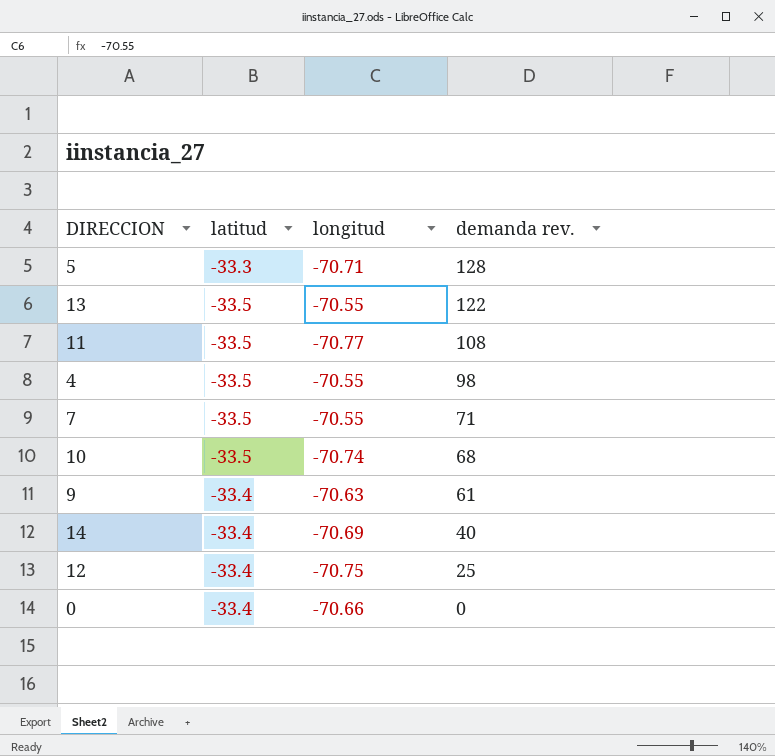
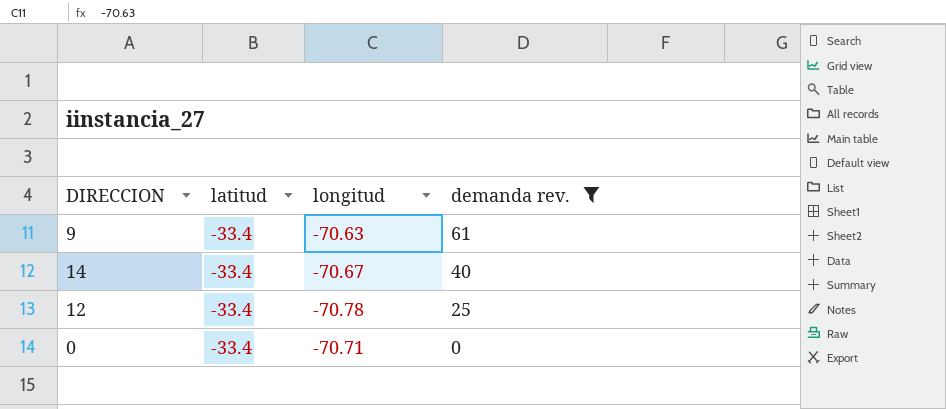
filter: none -> demanda rev. <= 61
14 | longitud: -70.69 -> -70.67
12 | longitud: -70.75 -> -70.78
0 | longitud: -70.66 -> -70.71

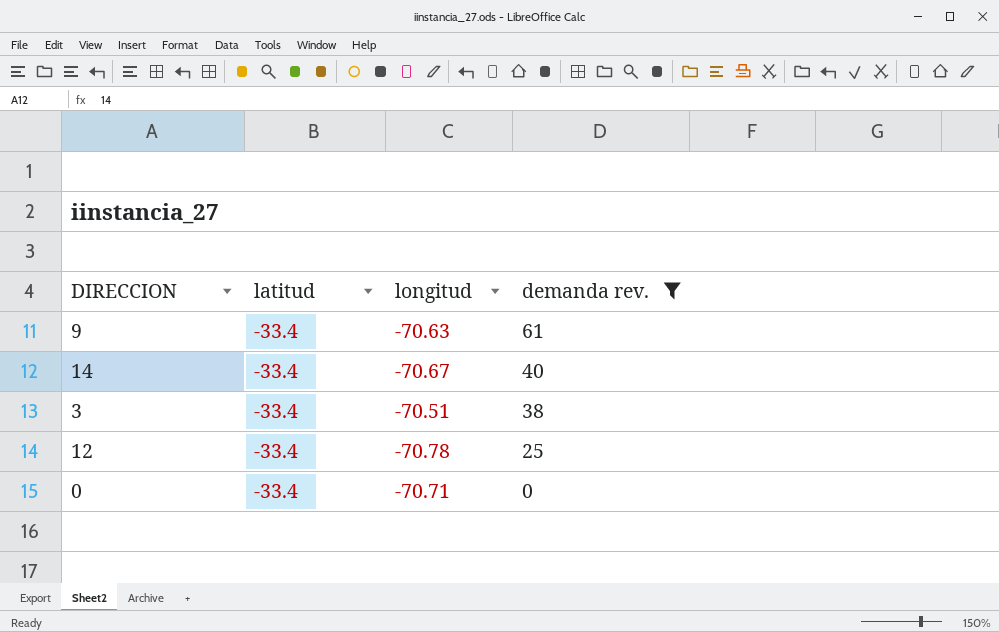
row 3: none -> -33.4 | -70.51 | 38

